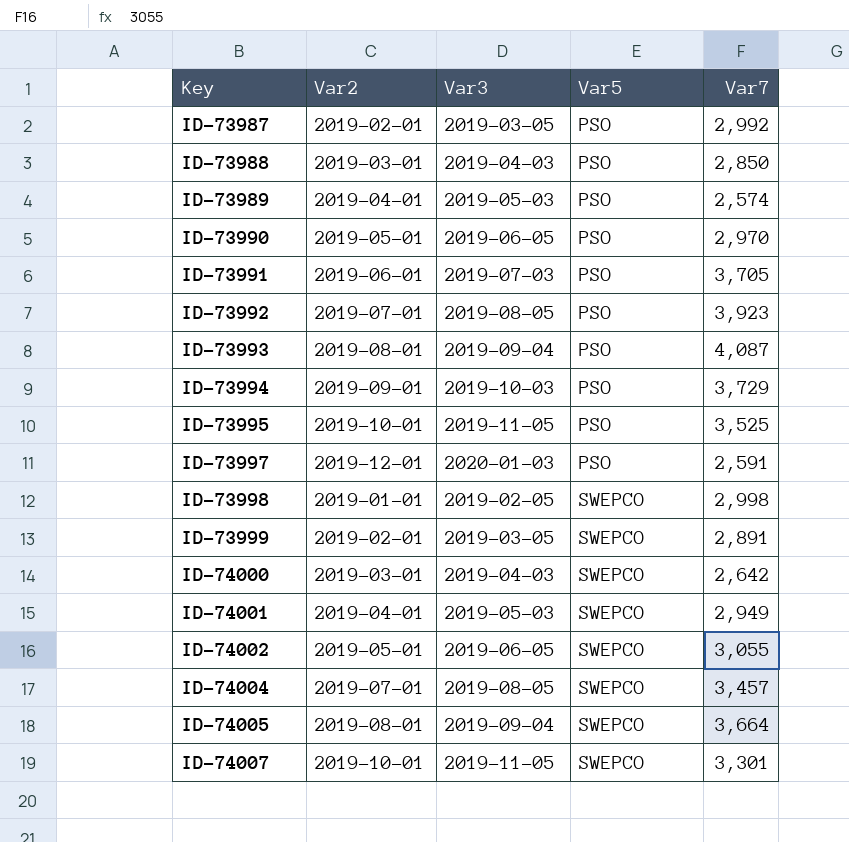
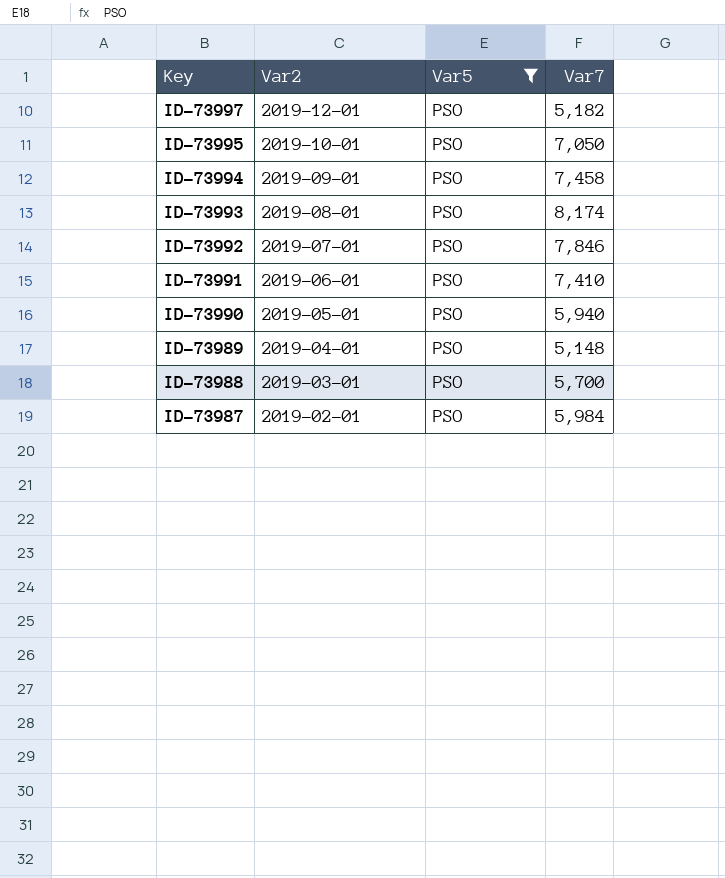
filter: none -> Var5 = PSO
row order: Key ascending -> Key descending
column Var3 | position: 3 -> none
ID-73997 | Var7: 2,591 -> 5,182
ID-73995 | Var7: 3,525 -> 7,050
ID-73994 | Var7: 3,729 -> 7,458
ID-73993 | Var7: 4,087 -> 8,174
ID-73992 | Var7: 3,923 -> 7,846
ID-73991 | Var7: 3,705 -> 7,410
ID-73990 | Var7: 2,970 -> 5,940
ID-73989 | Var7: 2,574 -> 5,148
ID-73988 | Var7: 2,850 -> 5,700
ID-73987 | Var7: 2,992 -> 5,984

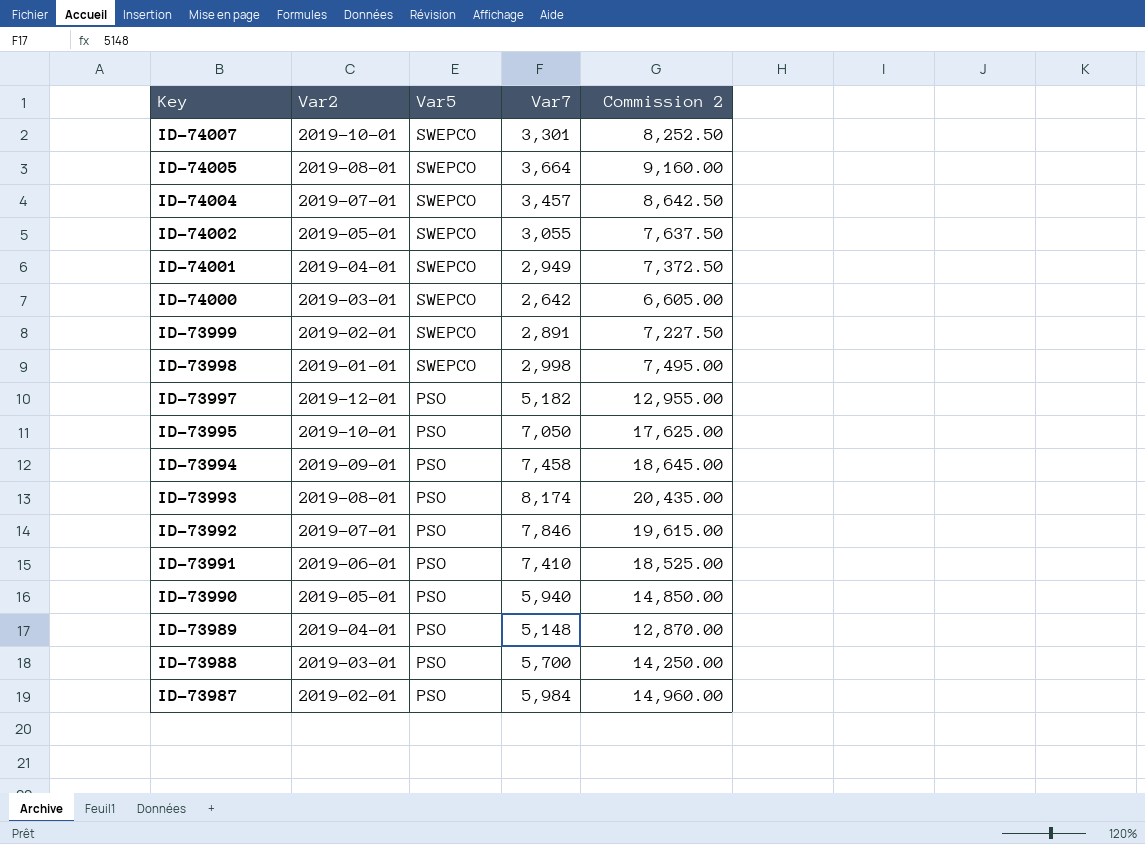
filter: Var5 = PSO -> none
column Commission 2 | formula: none -> [Var7] * 2.5

